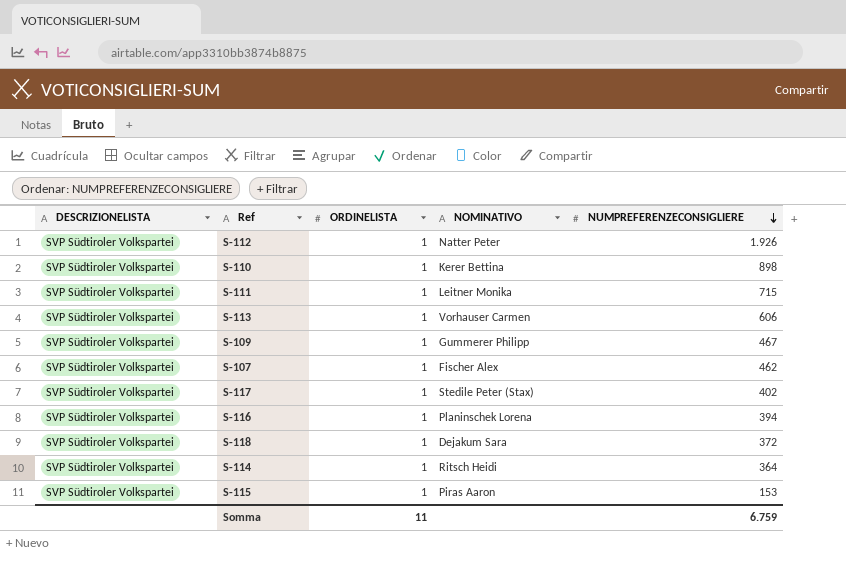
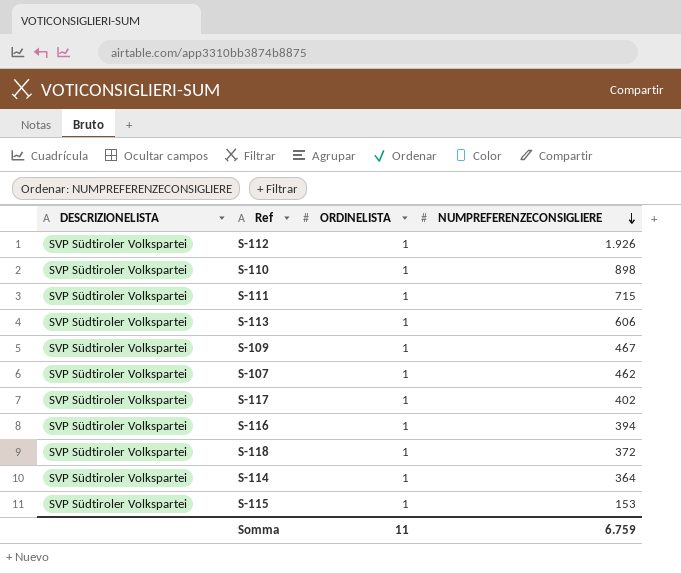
column NOMINATIVO | position: 4 -> none

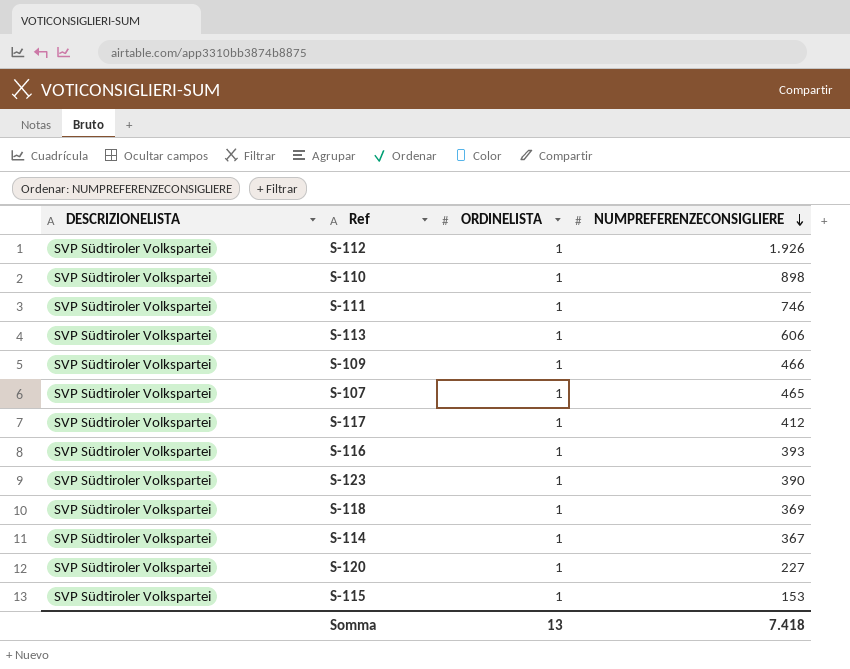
S-111 | NUMPREFERENZECONSIGLIERE: 715 -> 746
S-109 | NUMPREFERENZECONSIGLIERE: 467 -> 466
S-107 | NUMPREFERENZECONSIGLIERE: 462 -> 465
S-117 | NUMPREFERENZECONSIGLIERE: 402 -> 412
S-116 | NUMPREFERENZECONSIGLIERE: 394 -> 393
row S-123: none -> SVP Südtiroler Volkspartei | 1 | 390
S-118 | NUMPREFERENZECONSIGLIERE: 372 -> 369
S-114 | NUMPREFERENZECONSIGLIERE: 364 -> 367
row S-120: none -> SVP Südtiroler Volkspartei | 1 | 227
Somma | ORDINELISTA: 11 -> 13
Somma | NUMPREFERENZECONSIGLIERE: 6.759 -> 7.418

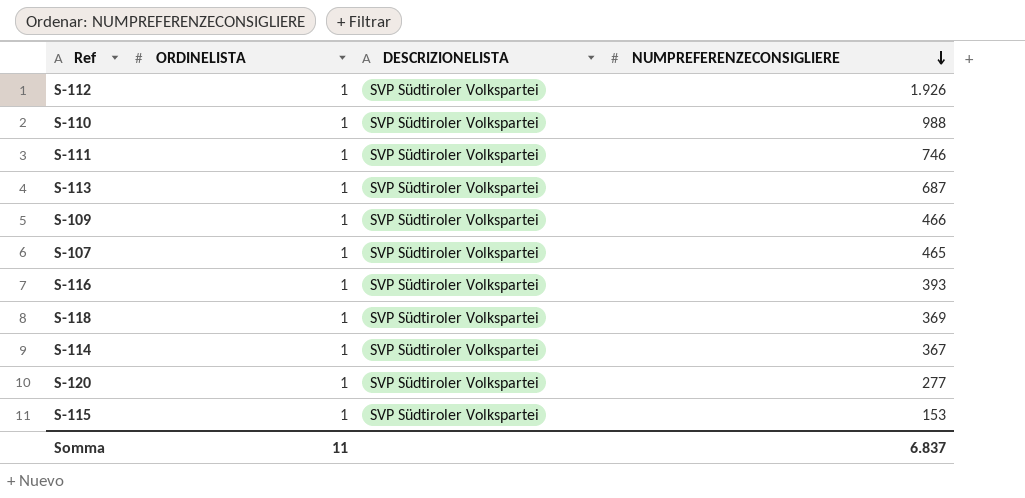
column DESCRIZIONELISTA | position: 1 -> 3
row S-117: SVP Südtiroler Volkspartei | 1 | 412 -> none
row S-123: SVP Südtiroler Volkspartei | 1 | 390 -> none
S-110 | NUMPREFERENZECONSIGLIERE: 898 -> 988
S-113 | NUMPREFERENZECONSIGLIERE: 606 -> 687
S-120 | NUMPREFERENZECONSIGLIERE: 227 -> 277
Somma | ORDINELISTA: 13 -> 11
Somma | NUMPREFERENZECONSIGLIERE: 7.418 -> 6.837

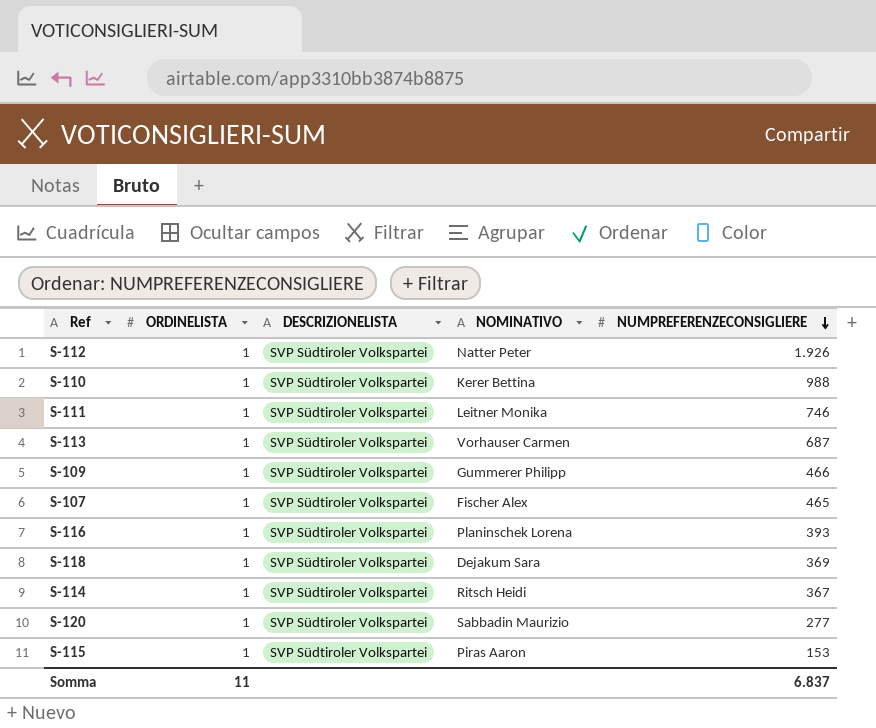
column NOMINATIVO | position: none -> 4

